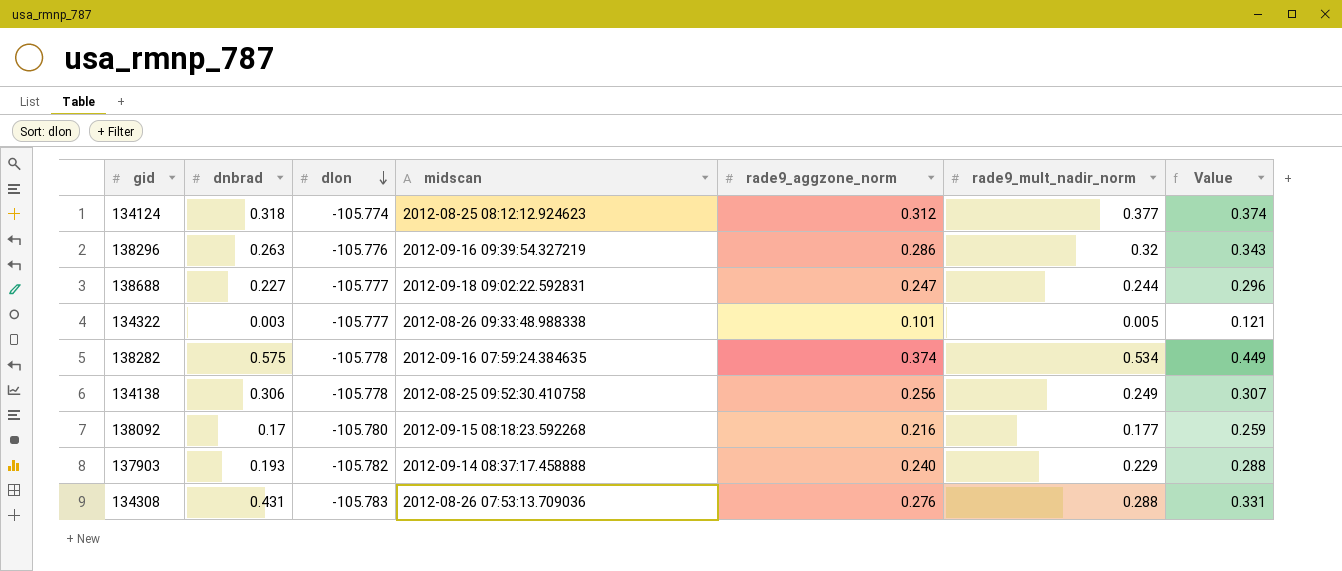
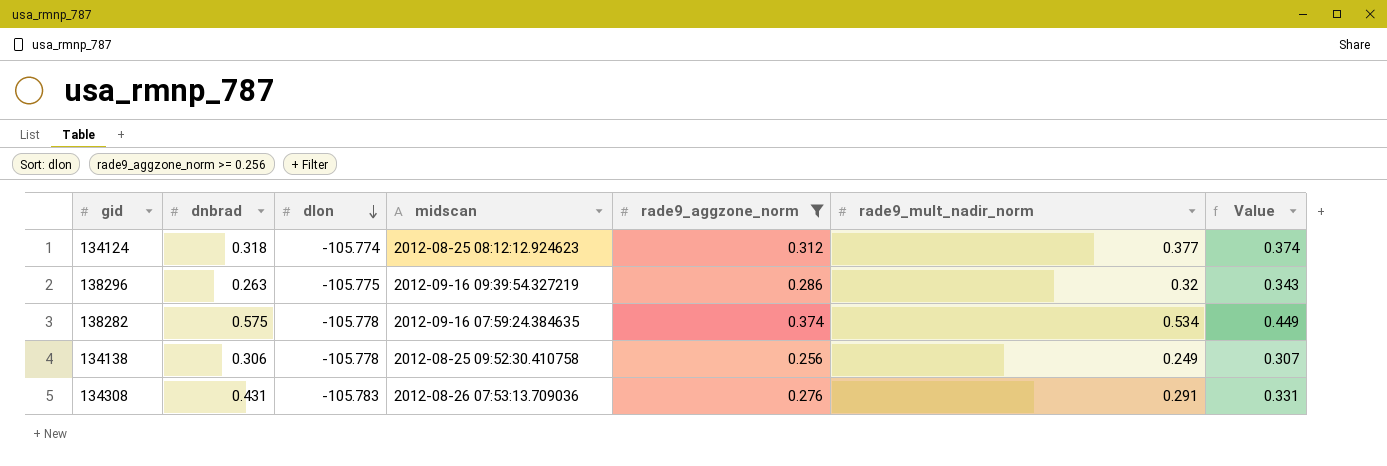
filter: none -> rade9_aggzone_norm >= 0.256
138296 | dlon: -105.776 -> -105.775
134308 | rade9_mult_nadir_norm: 0.288 -> 0.291

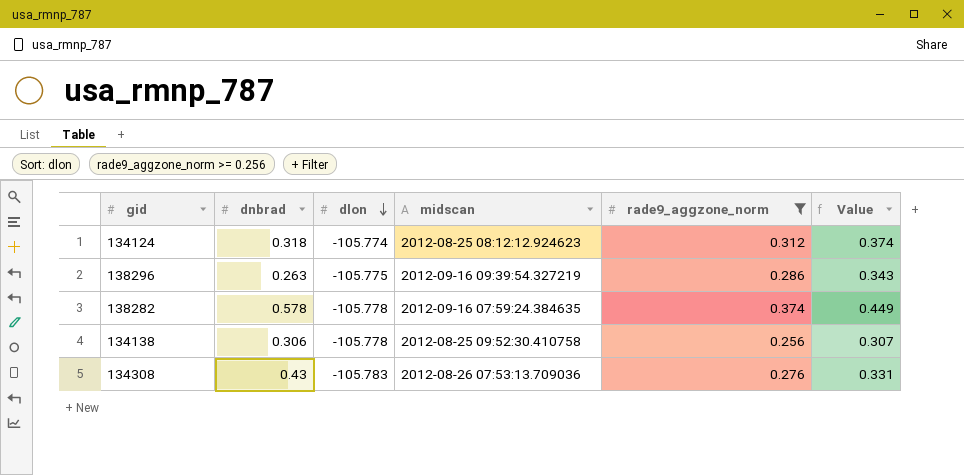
column rade9_mult_nadir_norm | position: 6 -> none
138282 | dnbrad: 0.575 -> 0.578
134308 | dnbrad: 0.431 -> 0.43

